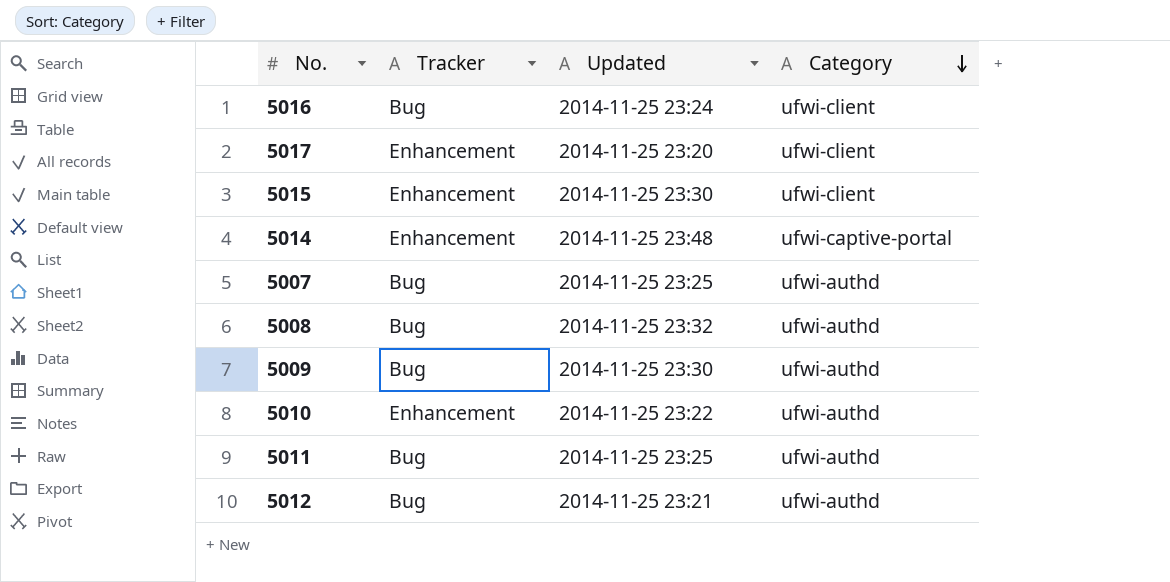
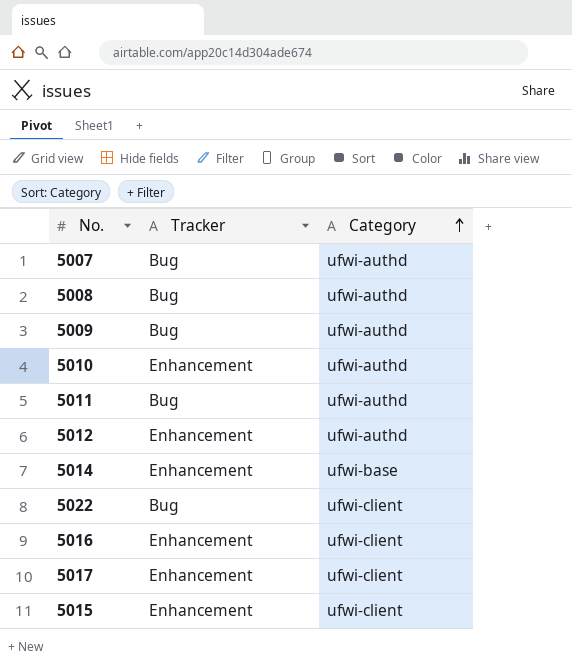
row order: Category descending -> Category ascending
column Updated | position: 3 -> none
5012 | Tracker: Bug -> Enhancement
5014 | Category: ufwi-captive-portal -> ufwi-base
row 5022: none -> Bug | ufwi-client
5016 | Tracker: Bug -> Enhancement

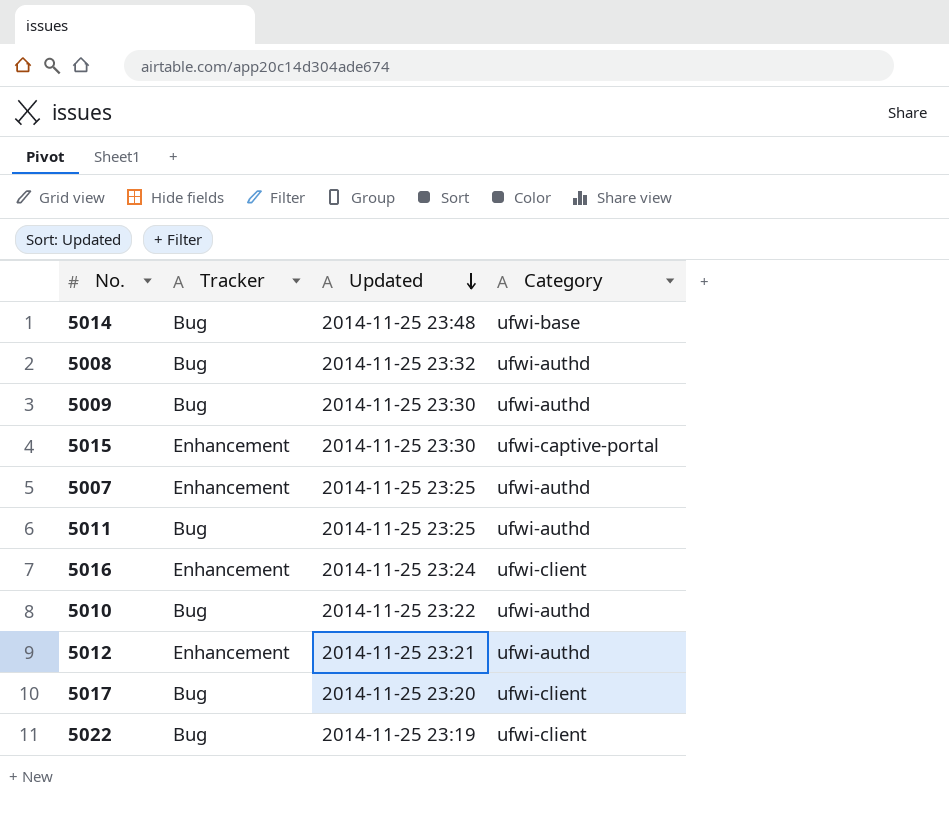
row order: Category ascending -> Updated descending
column Updated | position: none -> 3
5014 | Tracker: Enhancement -> Bug
5015 | Category: ufwi-client -> ufwi-captive-portal
5007 | Tracker: Bug -> Enhancement
5010 | Tracker: Enhancement -> Bug
5017 | Tracker: Enhancement -> Bug

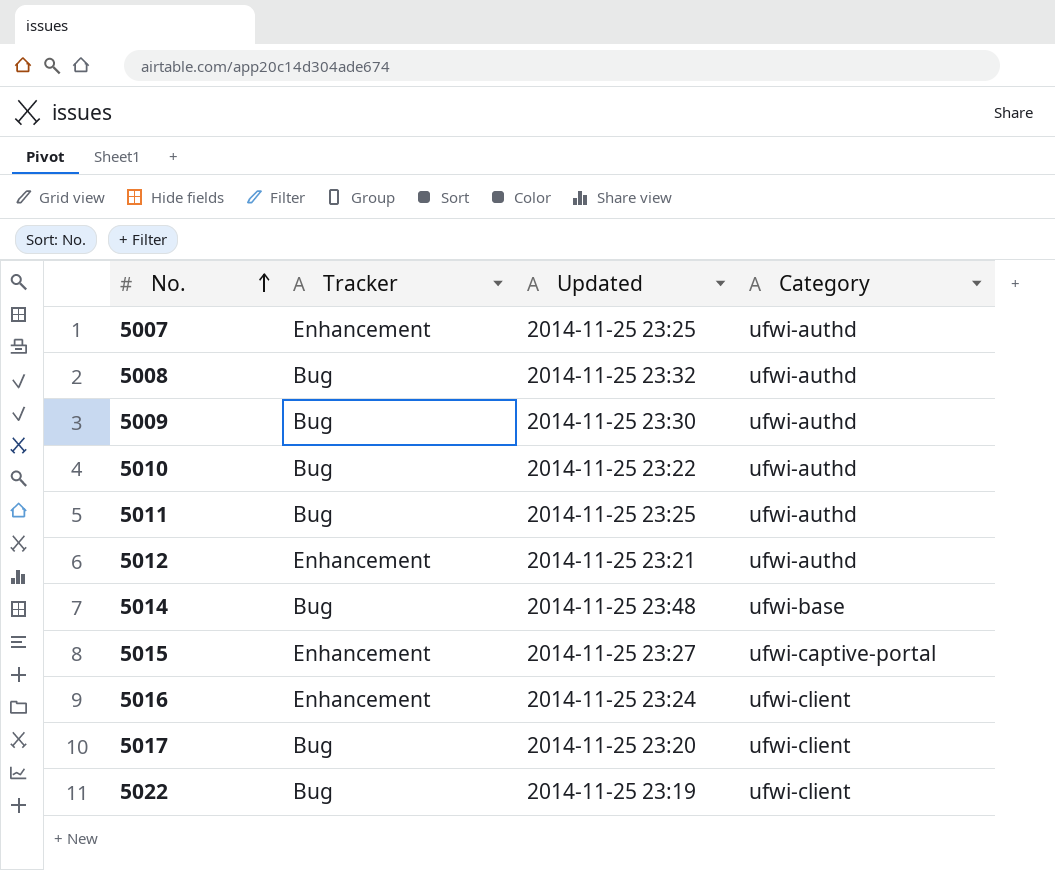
row order: Updated descending -> No. ascending
5015 | Updated: 2014-11-25 23:30 -> 2014-11-25 23:27

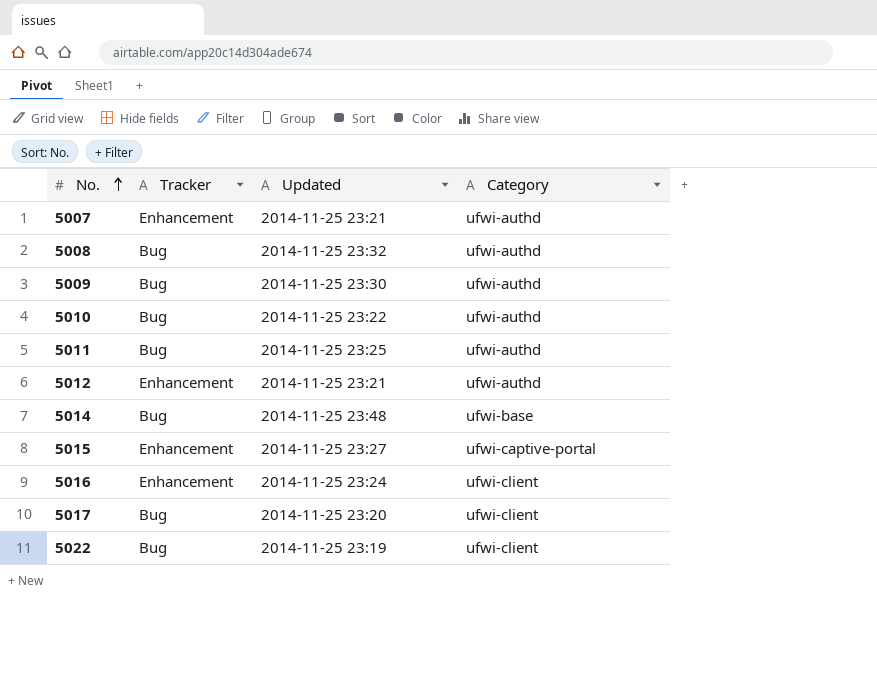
5007 | Updated: 2014-11-25 23:25 -> 2014-11-25 23:21

